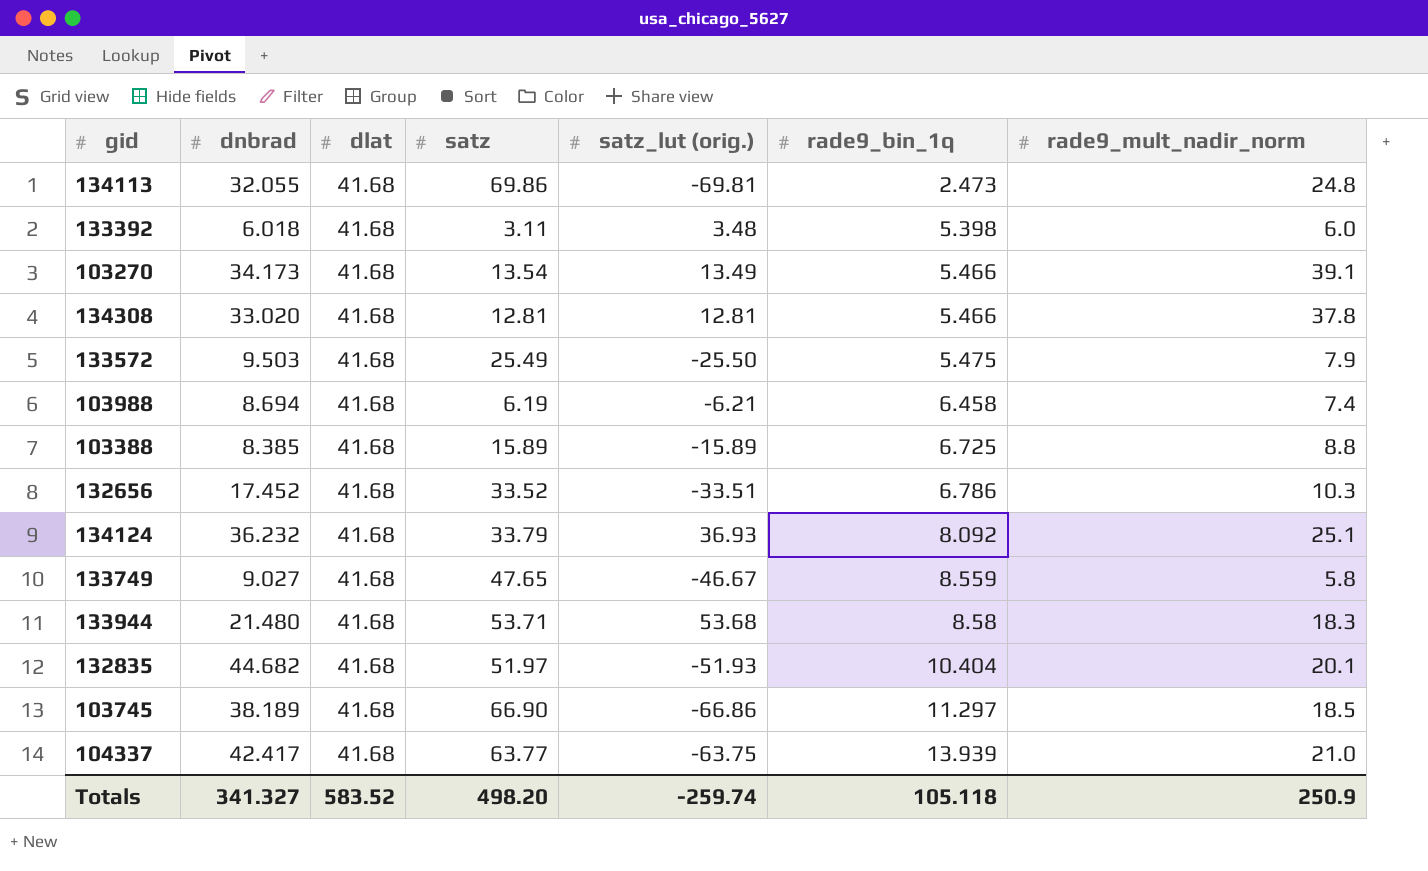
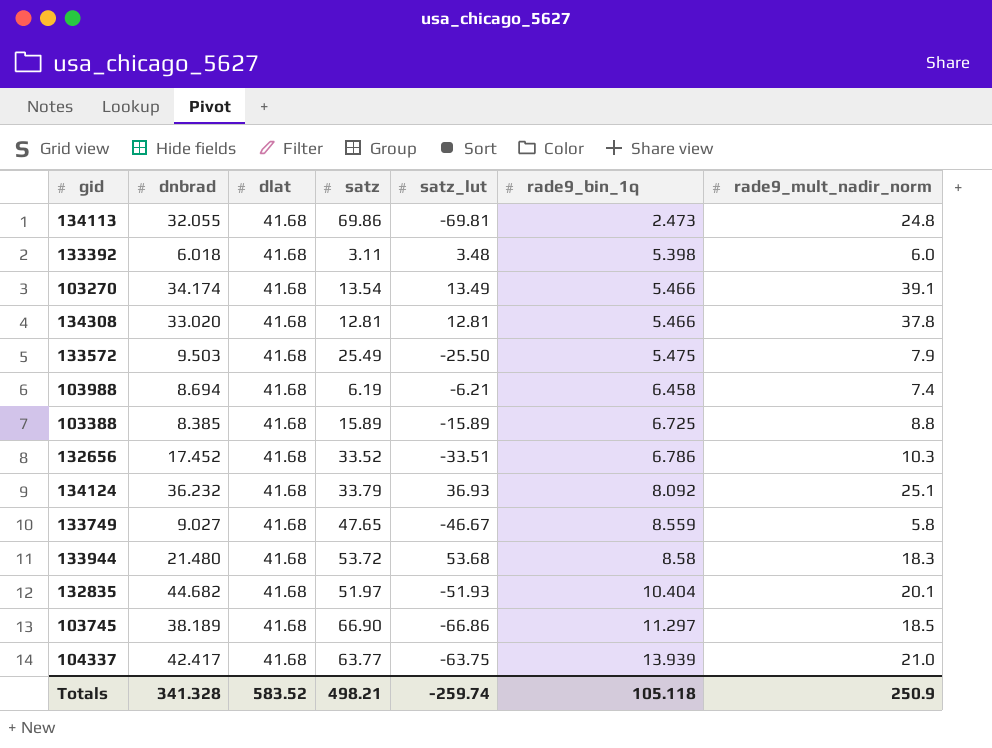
column name: satz_lut (orig.) -> satz_lut
103270 | dnbrad: 34.173 -> 34.174
133944 | satz: 53.71 -> 53.72
Totals | dnbrad: 341.327 -> 341.328
Totals | satz: 498.20 -> 498.21

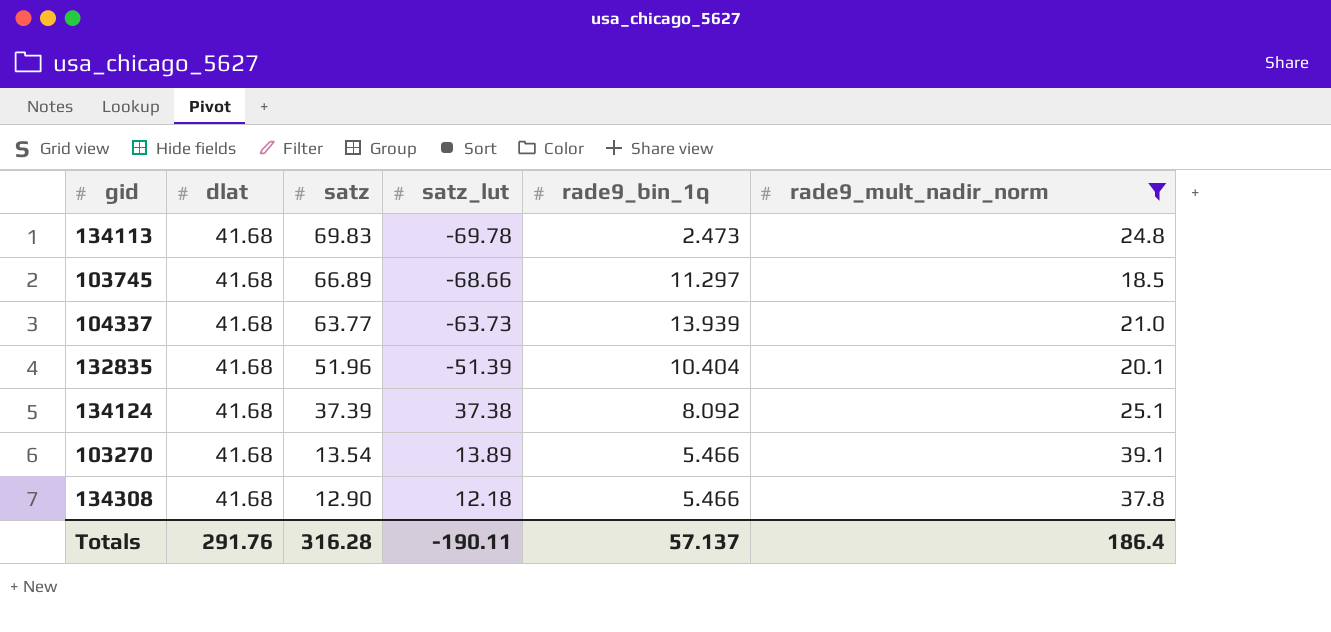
filter: none -> rade9_mult_nadir_norm >= 18.5
row order: rade9_bin_1q ascending -> satz descending
column dnbrad | position: 2 -> none
134113 | satz: 69.86 -> 69.83
134113 | satz_lut: -69.81 -> -69.78
103745 | satz: 66.90 -> 66.89
103745 | satz_lut: -66.86 -> -68.66
104337 | satz_lut: -63.75 -> -63.73
132835 | satz: 51.97 -> 51.96
132835 | satz_lut: -51.93 -> -51.39
134124 | satz: 33.79 -> 37.39
134124 | satz_lut: 36.93 -> 37.38
103270 | satz_lut: 13.49 -> 13.89
134308 | satz: 12.81 -> 12.90
134308 | satz_lut: 12.81 -> 12.18
Totals | dlat: 583.52 -> 291.76
Totals | satz: 498.21 -> 316.28
Totals | satz_lut: -259.74 -> -190.11
Totals | rade9_bin_1q: 105.118 -> 57.137
Totals | rade9_mult_nadir_norm: 250.9 -> 186.4

